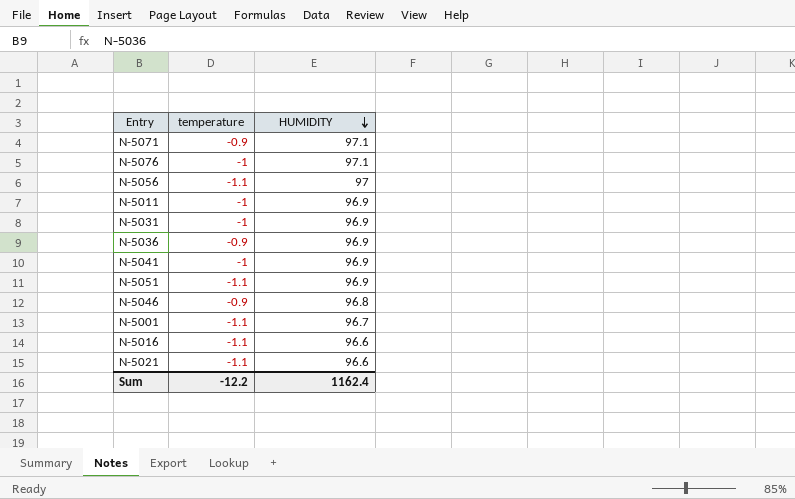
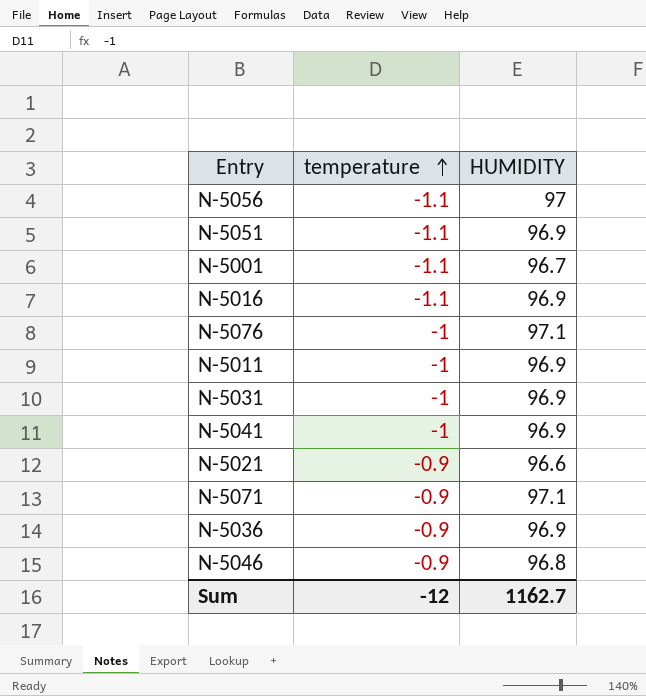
row order: HUMIDITY descending -> temperature ascending
N-5016 | HUMIDITY: 96.6 -> 96.9
N-5021 | temperature: -1.1 -> -0.9
Sum | temperature: -12.2 -> -12
Sum | HUMIDITY: 1162.4 -> 1162.7

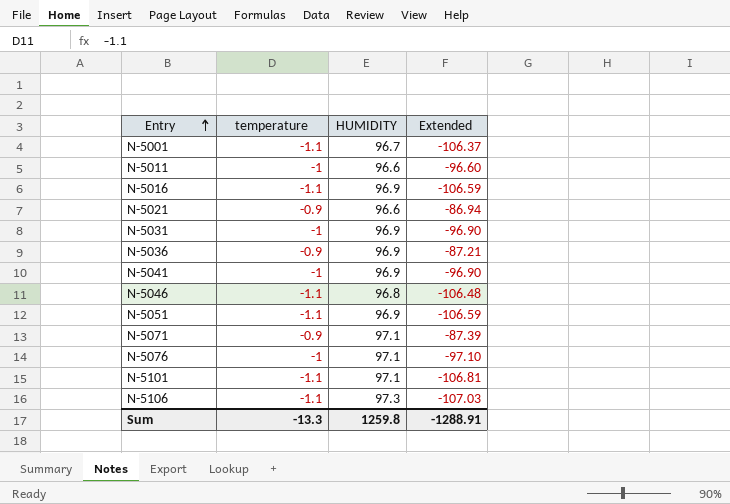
row order: temperature ascending -> Entry ascending
column Extended | formula: none -> [temperature] * [HUMIDITY]
row N-5056: -1.1 | 97 -> none
N-5011 | HUMIDITY: 96.9 -> 96.6
N-5046 | temperature: -0.9 -> -1.1
row N-5101: none -> -1.1 | 97.1 | -106.81
row N-5106: none -> -1.1 | 97.3 | -107.03
Sum | temperature: -12 -> -13.3
Sum | HUMIDITY: 1162.7 -> 1259.8

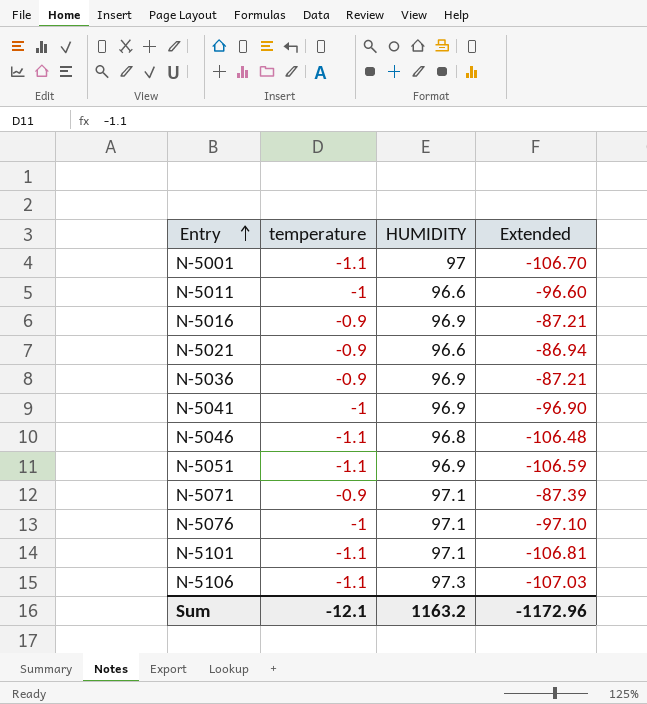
row N-5031: -1 | 96.9 | -96.90 -> none
N-5001 | HUMIDITY: 96.7 -> 97
N-5001 | Extended: -106.37 -> -106.70
N-5016 | temperature: -1.1 -> -0.9
N-5016 | Extended: -106.59 -> -87.21
Sum | temperature: -13.3 -> -12.1
Sum | HUMIDITY: 1259.8 -> 1163.2
Sum | Extended: -1288.91 -> -1172.96

